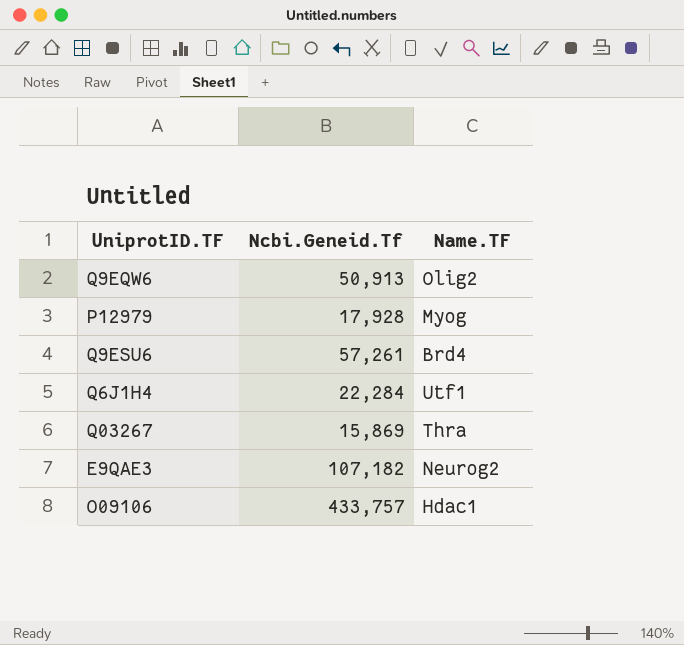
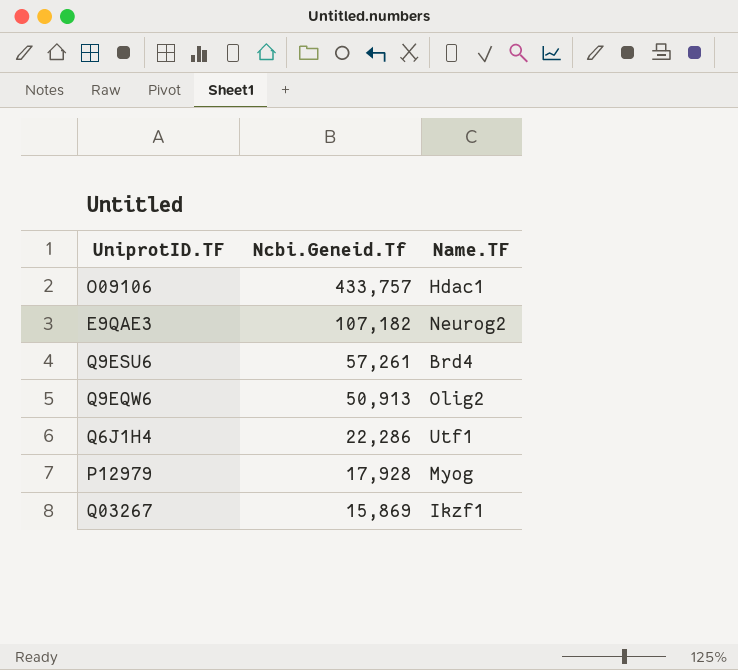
row order: none -> Ncbi.Geneid.Tf descending
Q6J1H4 | Ncbi.Geneid.Tf: 22,284 -> 22,286
Q03267 | Name.TF: Thra -> Ikzf1

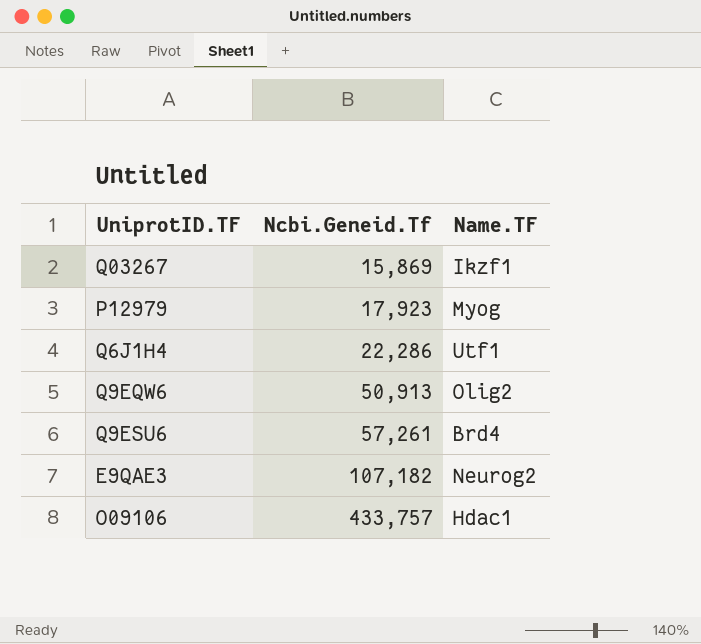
row order: Ncbi.Geneid.Tf descending -> Ncbi.Geneid.Tf ascending
P12979 | Ncbi.Geneid.Tf: 17,928 -> 17,923

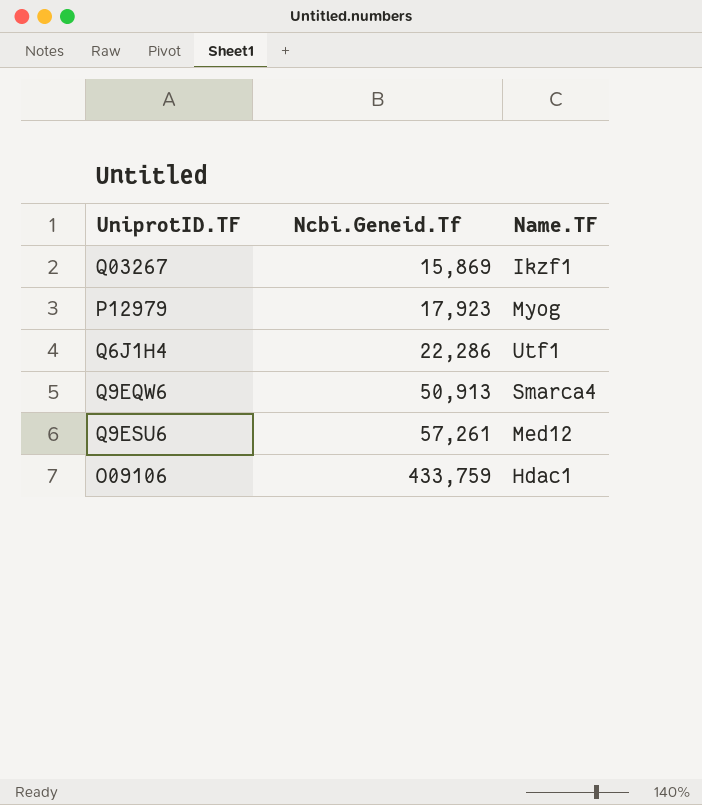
row E9QAE3: 107,182 | Neurog2 -> none
Q9EQW6 | Name.TF: Olig2 -> Smarca4
Q9ESU6 | Name.TF: Brd4 -> Med12
O09106 | Ncbi.Geneid.Tf: 433,757 -> 433,759

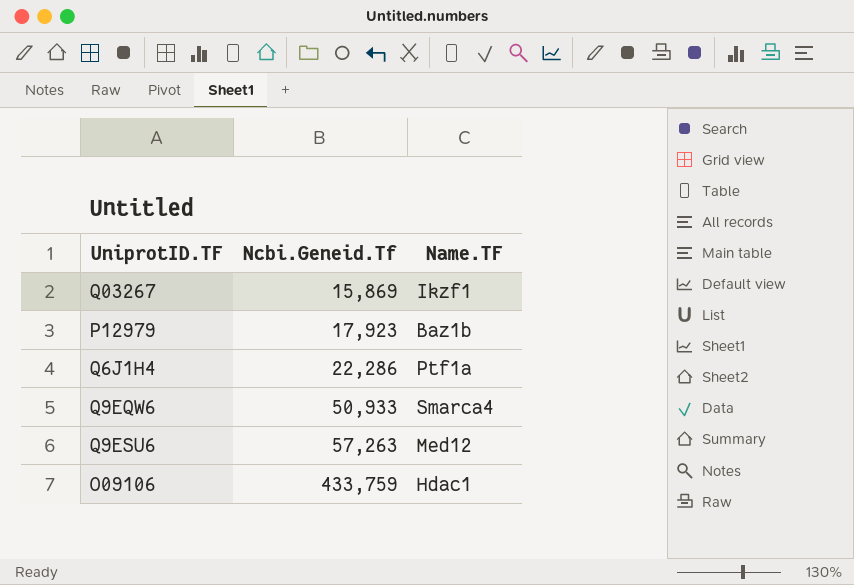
P12979 | Name.TF: Myog -> Baz1b
Q6J1H4 | Name.TF: Utf1 -> Ptf1a
Q9EQW6 | Ncbi.Geneid.Tf: 50,913 -> 50,933
Q9ESU6 | Ncbi.Geneid.Tf: 57,261 -> 57,263

